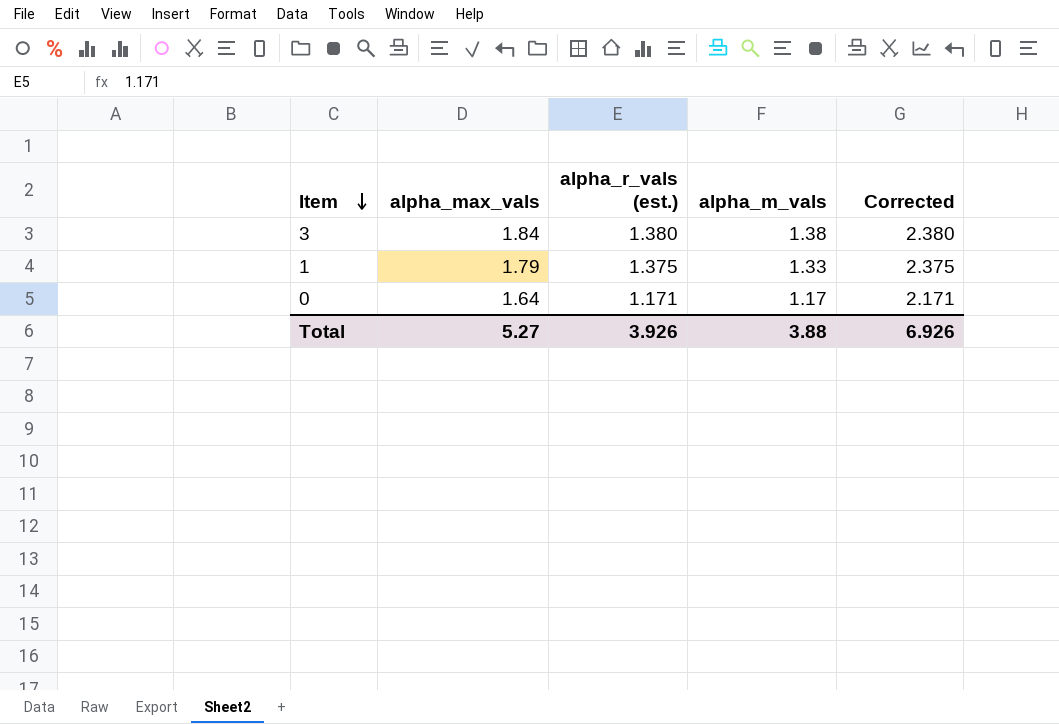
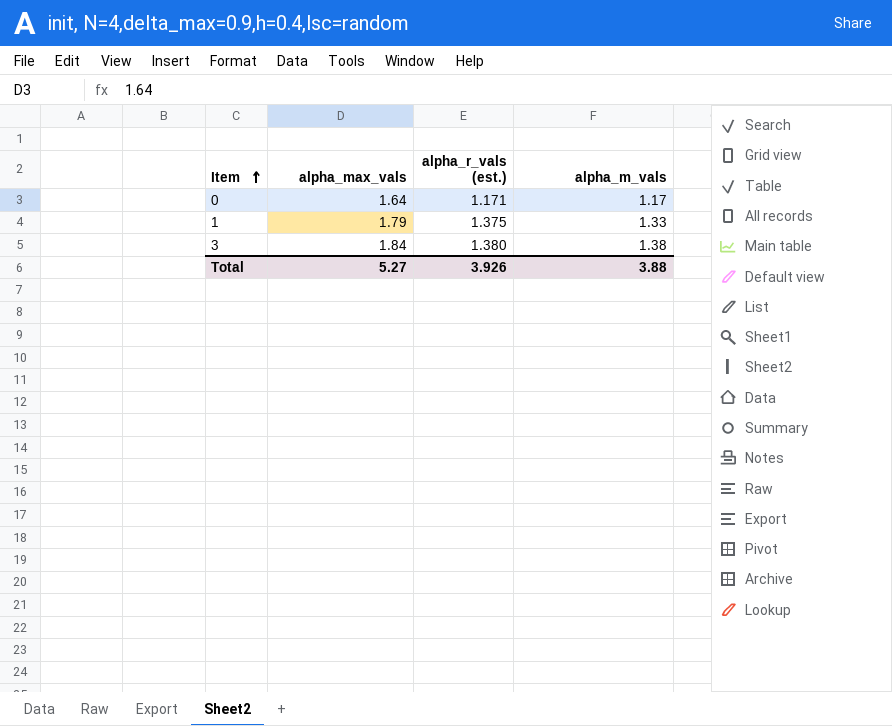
row order: Item descending -> Item ascending
column Corrected | formula: [alpha_r_vals (est.)] + 1 -> none

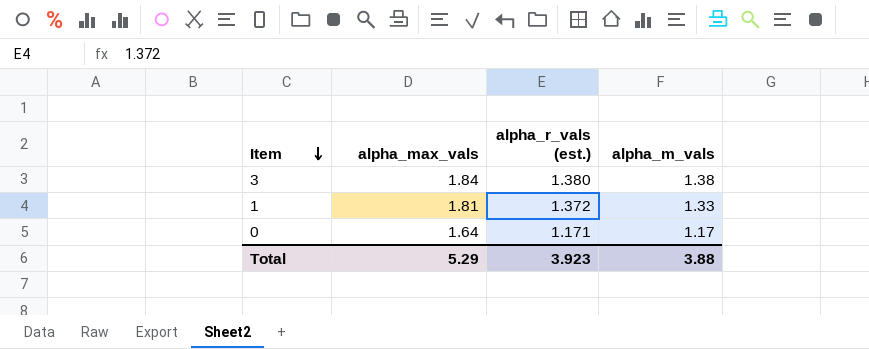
row order: Item ascending -> Item descending
1 | alpha_max_vals: 1.79 -> 1.81
1 | alpha_r_vals (est.): 1.375 -> 1.372
Total | alpha_max_vals: 5.27 -> 5.29
Total | alpha_r_vals (est.): 3.926 -> 3.923

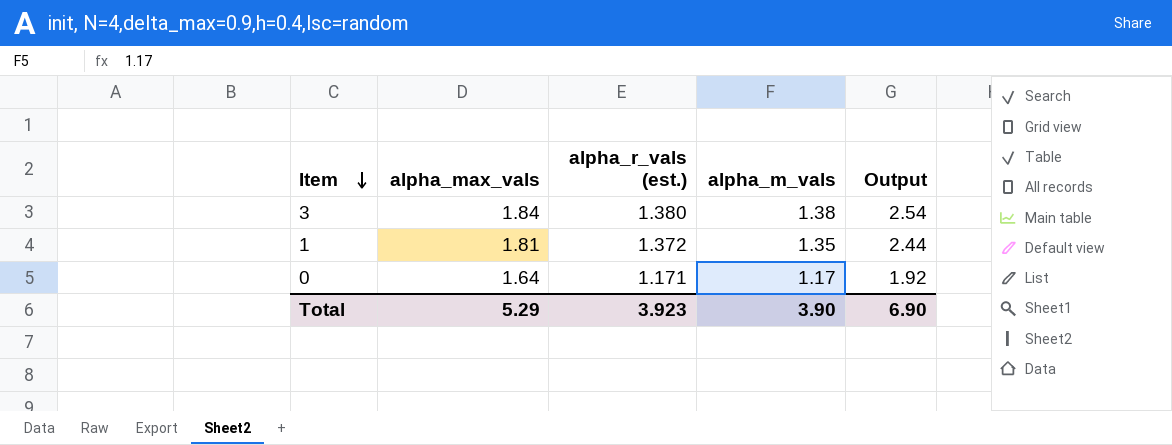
column Output | formula: none -> [alpha_max_vals] * [alpha_m_vals]
1 | alpha_m_vals: 1.33 -> 1.35
Total | alpha_m_vals: 3.88 -> 3.90

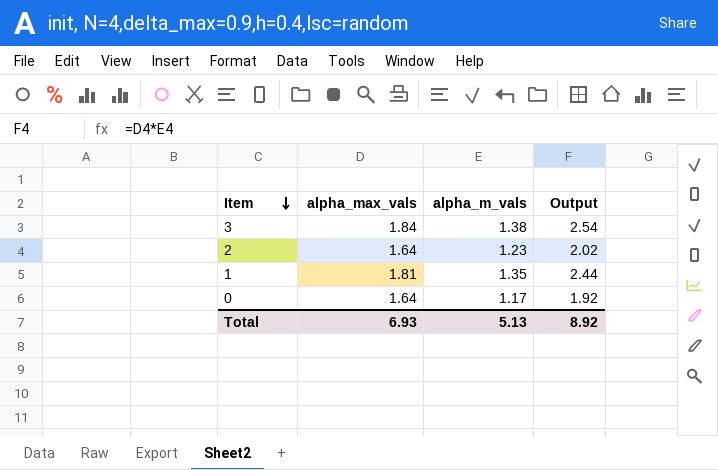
column alpha_r_vals (est.) | position: 3 -> none
row 2: none -> 1.64 | 1.23 | 2.02
Total | alpha_max_vals: 5.29 -> 6.93
Total | alpha_m_vals: 3.90 -> 5.13
Total | Output: 6.90 -> 8.92

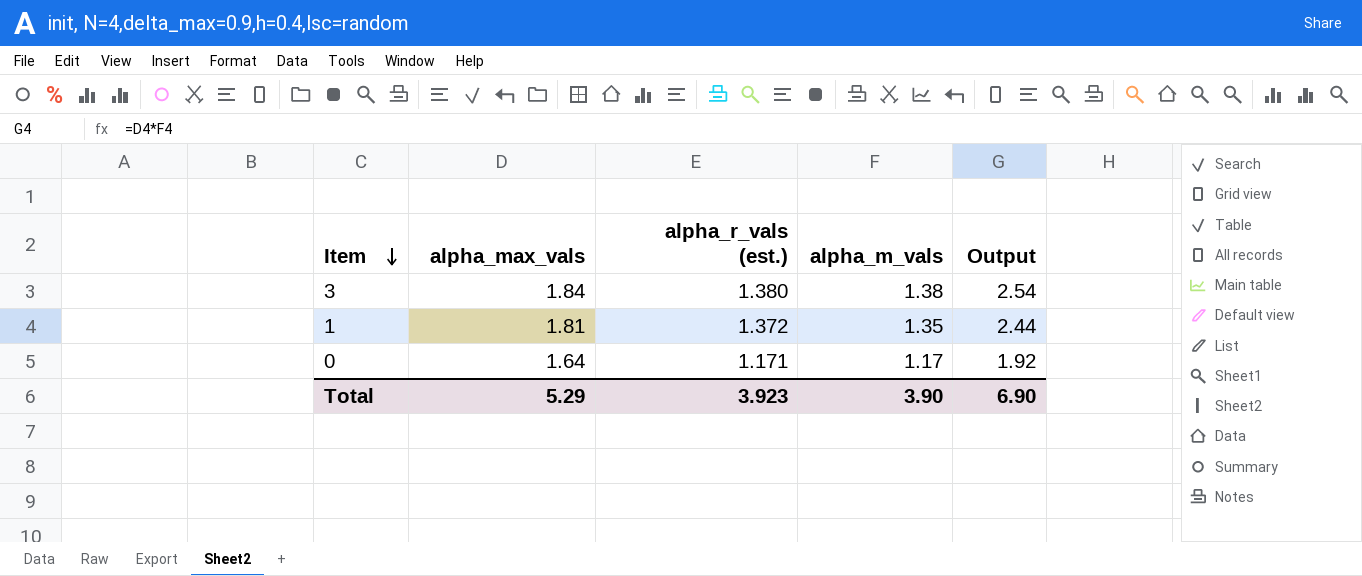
column alpha_r_vals (est.) | position: none -> 3
row 2: 1.64 | 1.23 | 2.02 -> none
Total | alpha_max_vals: 6.93 -> 5.29
Total | alpha_m_vals: 5.13 -> 3.90
Total | Output: 8.92 -> 6.90

